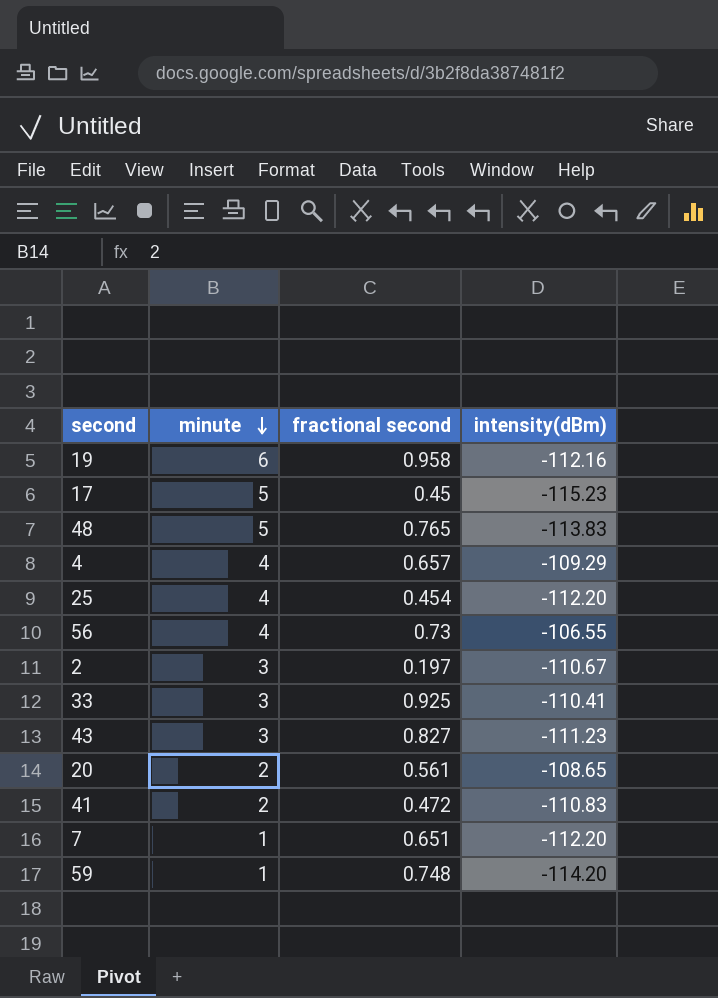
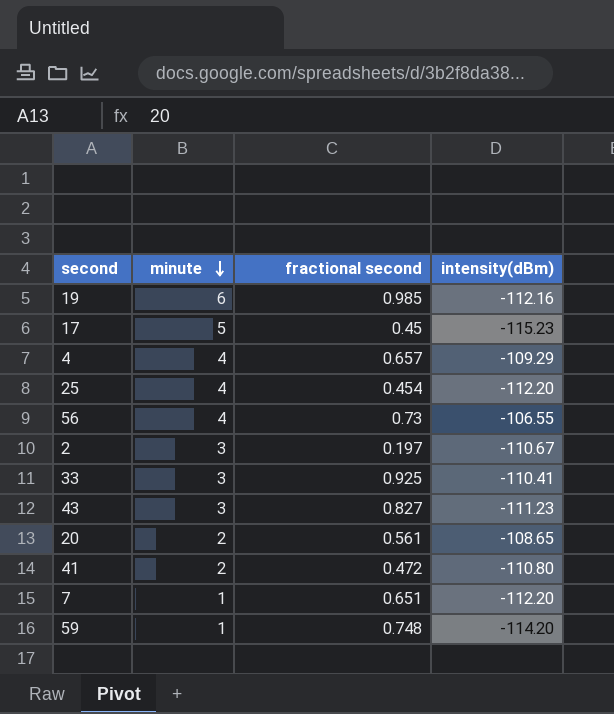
row 48: 5 | 0.765 | -113.83 -> none
19 | fractional second: 0.958 -> 0.985
41 | intensity(dBm): -110.83 -> -110.80

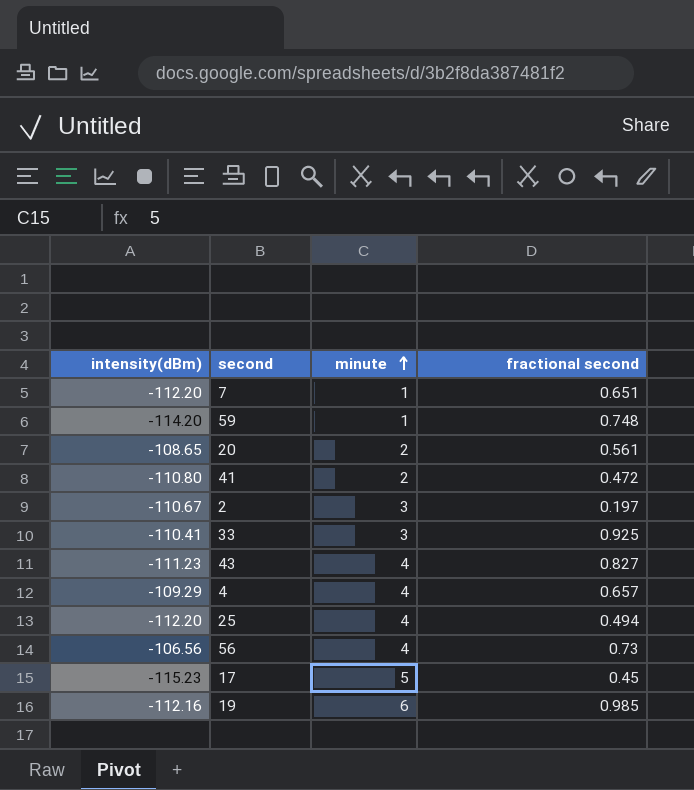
row order: minute descending -> minute ascending
column intensity(dBm) | position: 4 -> 1
43 | minute: 3 -> 4
25 | fractional second: 0.454 -> 0.494
56 | intensity(dBm): -106.55 -> -106.56

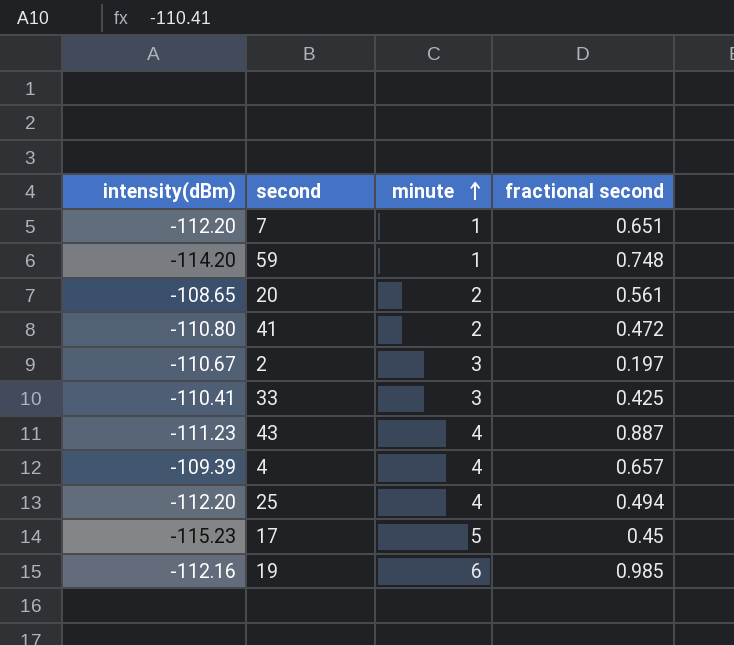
row 56: -106.56 | 4 | 0.73 -> none
33 | fractional second: 0.925 -> 0.425
43 | fractional second: 0.827 -> 0.887
4 | intensity(dBm): -109.29 -> -109.39

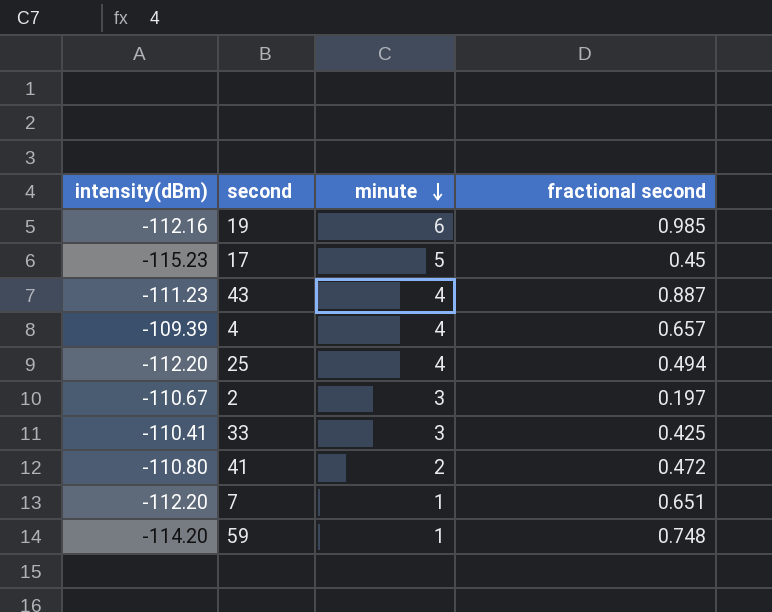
row order: minute ascending -> minute descending
row 20: -108.65 | 2 | 0.561 -> none

